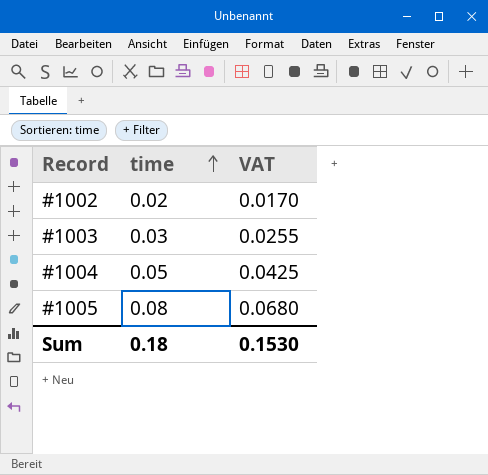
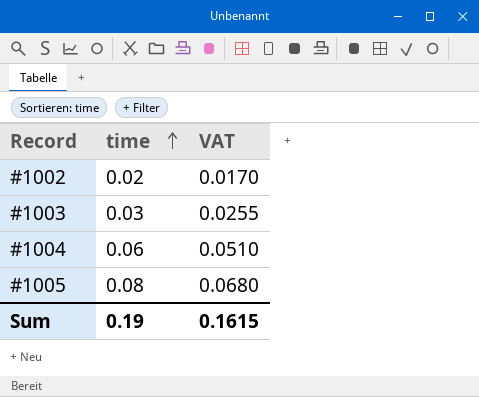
#1004 | time: 0.05 -> 0.06
#1004 | VAT: 0.0425 -> 0.0510
Sum | time: 0.18 -> 0.19
Sum | VAT: 0.1530 -> 0.1615

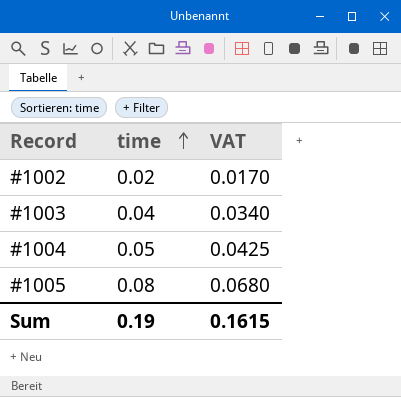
#1003 | time: 0.03 -> 0.04
#1003 | VAT: 0.0255 -> 0.0340
#1004 | time: 0.06 -> 0.05
#1004 | VAT: 0.0510 -> 0.0425

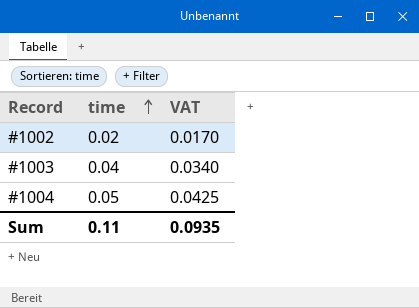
row #1005: 0.08 | 0.0680 -> none
Sum | time: 0.19 -> 0.11
Sum | VAT: 0.1615 -> 0.0935

